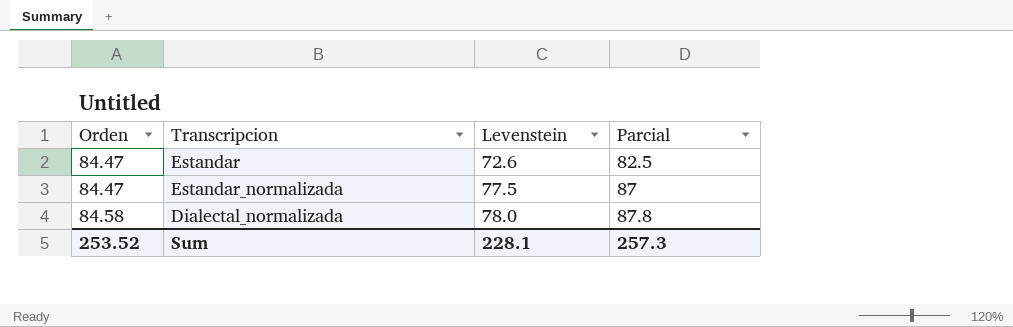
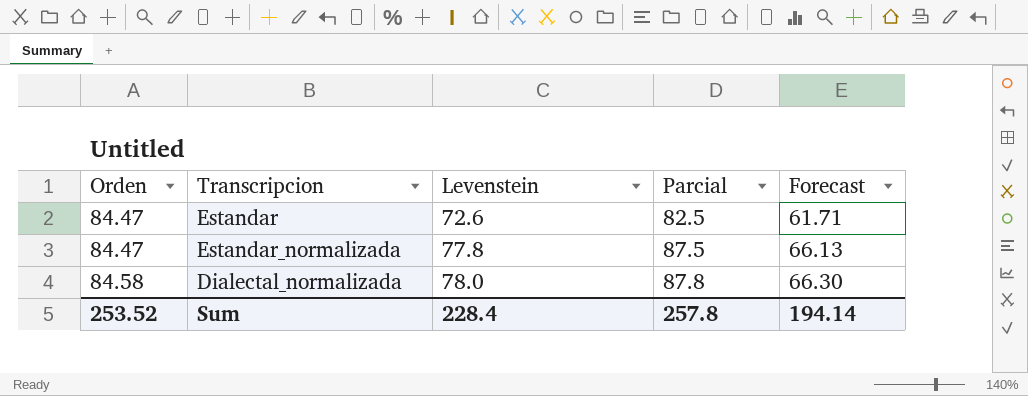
column Forecast | formula: none -> [Levenstein] * 0.85
Estandar_normalizada | Levenstein: 77.5 -> 77.8
Estandar_normalizada | Parcial: 87 -> 87.5
Sum | Levenstein: 228.1 -> 228.4
Sum | Parcial: 257.3 -> 257.8

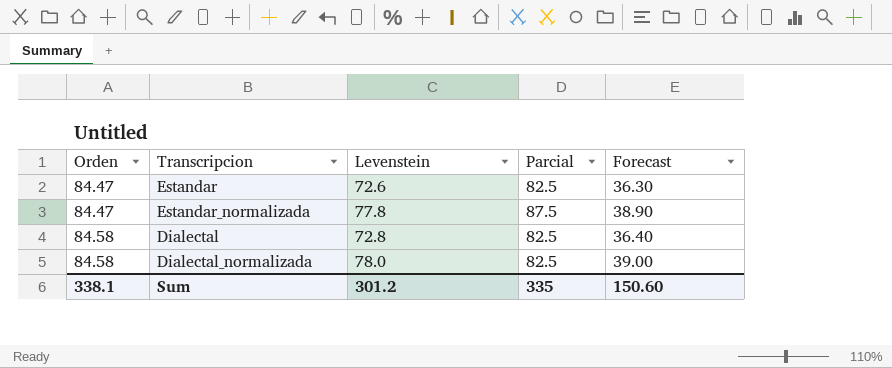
column Forecast | formula: [Levenstein] * 0.85 -> [Levenstein] * 0.5
row Dialectal: none -> 84.58 | 72.8 | 82.5 | 36.40
Dialectal_normalizada | Parcial: 87.8 -> 82.5
Sum | Orden: 253.52 -> 338.1
Sum | Levenstein: 228.4 -> 301.2
Sum | Parcial: 257.8 -> 335
Sum | Forecast: 194.14 -> 150.60

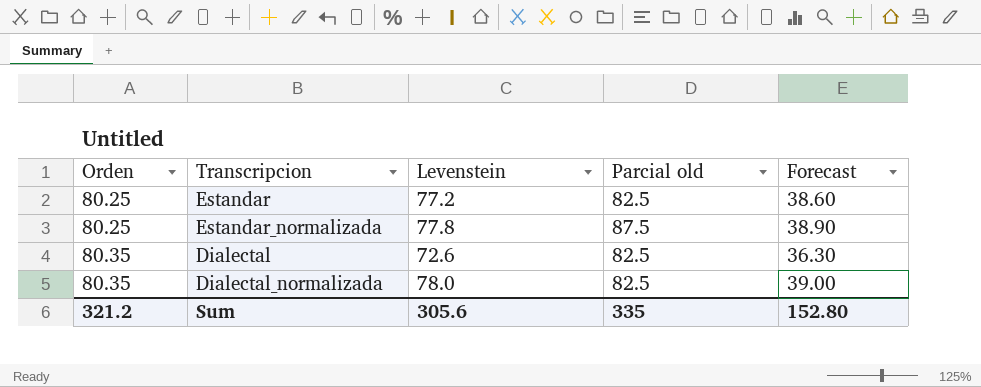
column name: Parcial -> Parcial old
Estandar | Orden: 84.47 -> 80.25
Estandar | Levenstein: 72.6 -> 77.2
Estandar | Forecast: 36.30 -> 38.60
Estandar_normalizada | Orden: 84.47 -> 80.25
Dialectal | Orden: 84.58 -> 80.35
Dialectal | Levenstein: 72.8 -> 72.6
Dialectal | Forecast: 36.40 -> 36.30
Dialectal_normalizada | Orden: 84.58 -> 80.35
Sum | Orden: 338.1 -> 321.2
Sum | Levenstein: 301.2 -> 305.6
Sum | Forecast: 150.60 -> 152.80

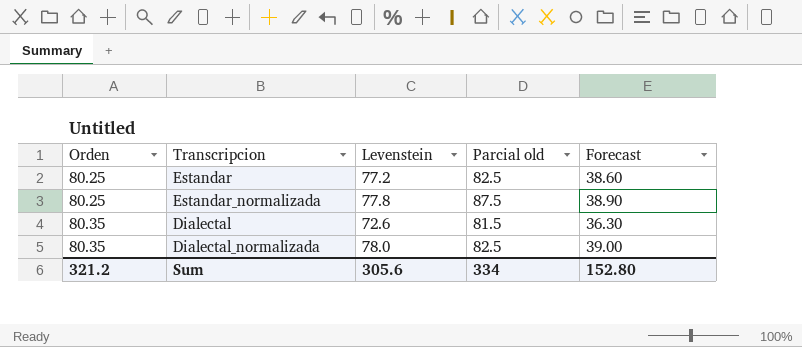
Dialectal | Parcial old: 82.5 -> 81.5
Sum | Parcial old: 335 -> 334

